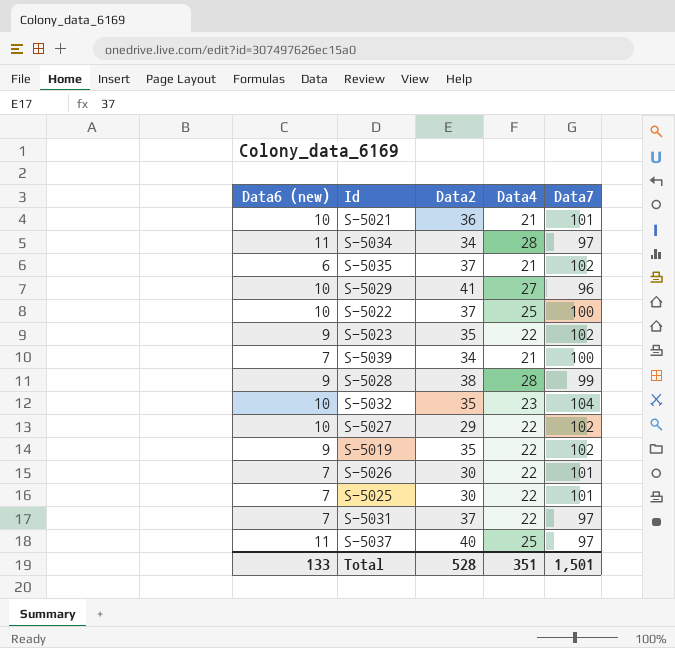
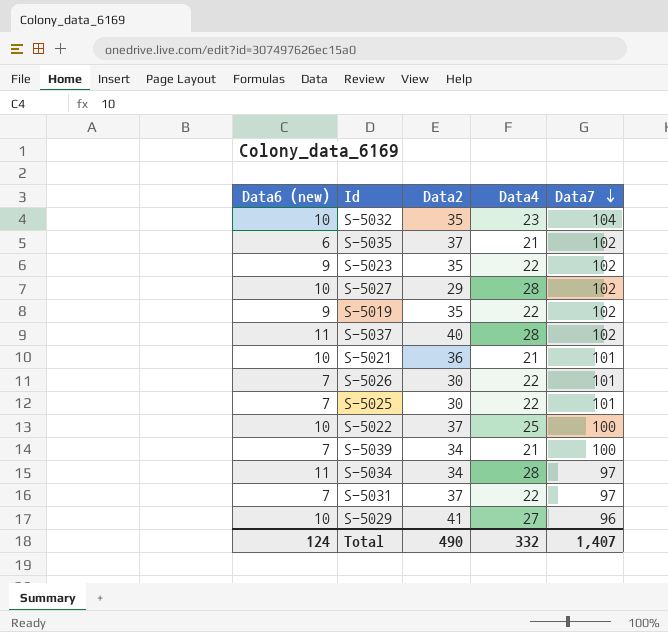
row order: none -> Data7 descending
row S-5028: 9 | 38 | 28 | 99 -> none
S-5027 | Data4: 22 -> 28
S-5037 | Data4: 25 -> 28
S-5037 | Data7: 97 -> 102
Total | Data6 (new): 133 -> 124
Total | Data2: 528 -> 490
Total | Data4: 351 -> 332
Total | Data7: 1,501 -> 1,407

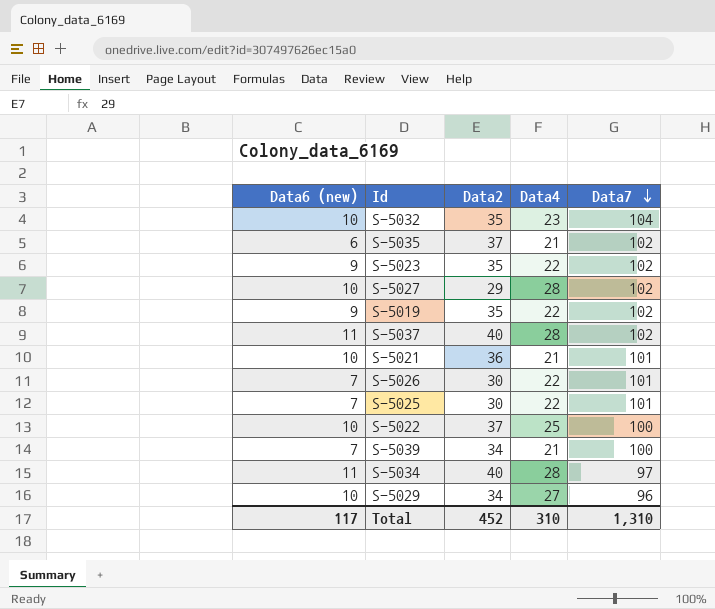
row S-5031: 7 | 37 | 22 | 97 -> none
S-5034 | Data2: 34 -> 40
S-5029 | Data2: 41 -> 34
Total | Data6 (new): 124 -> 117
Total | Data2: 490 -> 452
Total | Data4: 332 -> 310
Total | Data7: 1,407 -> 1,310

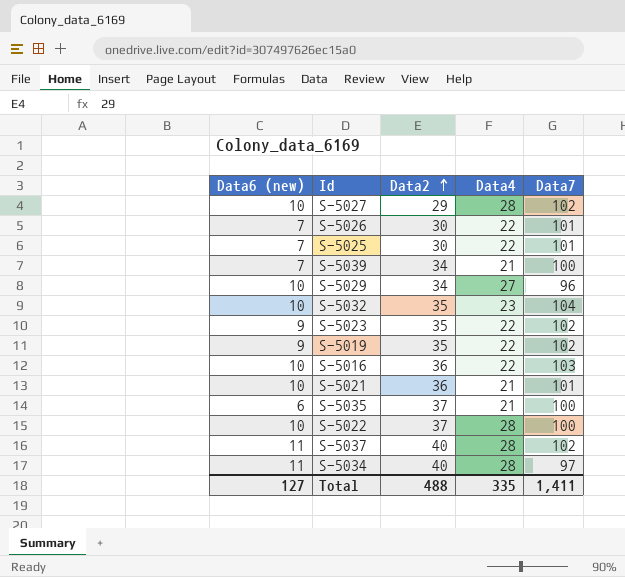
row order: Data7 descending -> Data2 ascending
row S-5016: none -> 10 | 36 | 22 | 103
S-5035 | Data7: 102 -> 100
S-5022 | Data4: 25 -> 28
Total | Data6 (new): 117 -> 127
Total | Data2: 452 -> 488
Total | Data4: 310 -> 335
Total | Data7: 1,310 -> 1,411

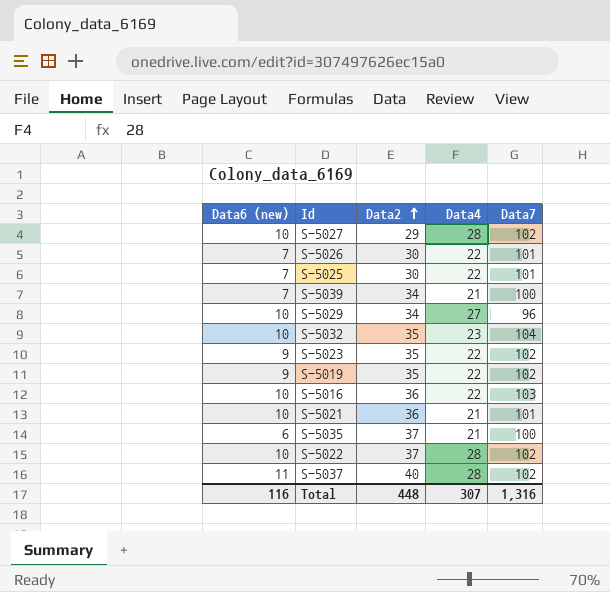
row S-5034: 11 | 40 | 28 | 97 -> none
S-5022 | Data7: 100 -> 102
Total | Data6 (new): 127 -> 116
Total | Data2: 488 -> 448
Total | Data4: 335 -> 307
Total | Data7: 1,411 -> 1,316

